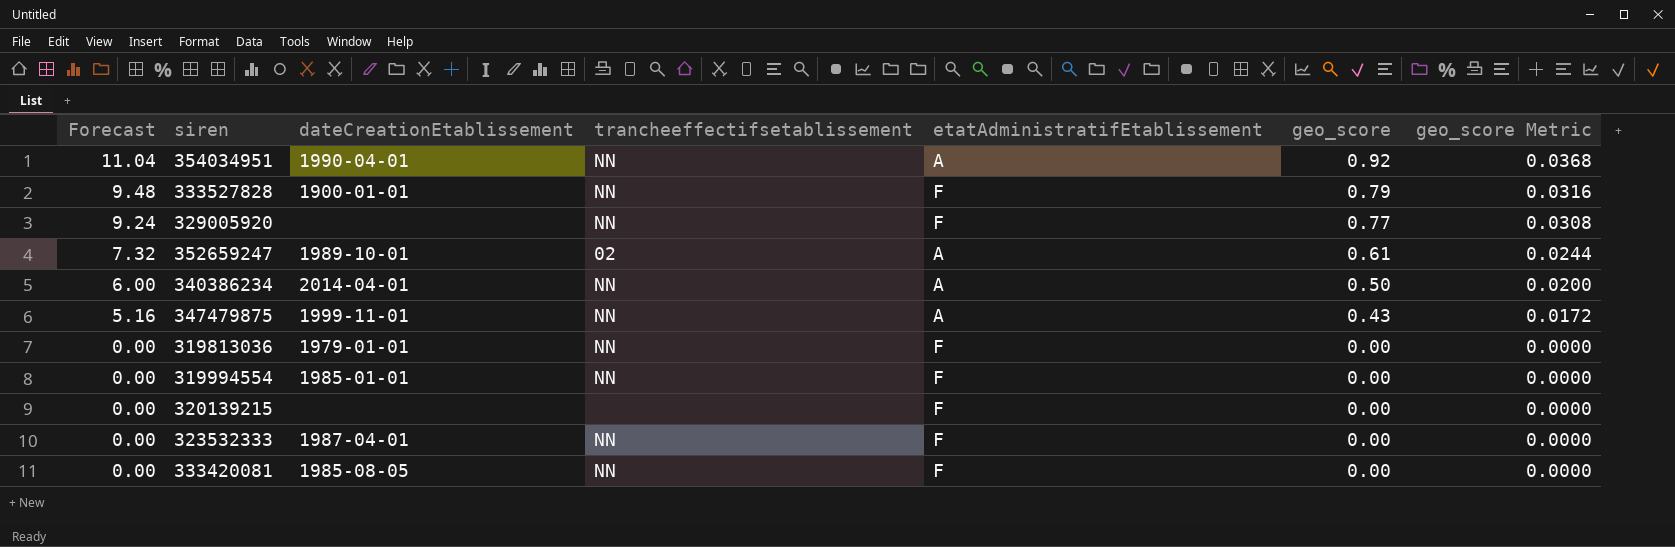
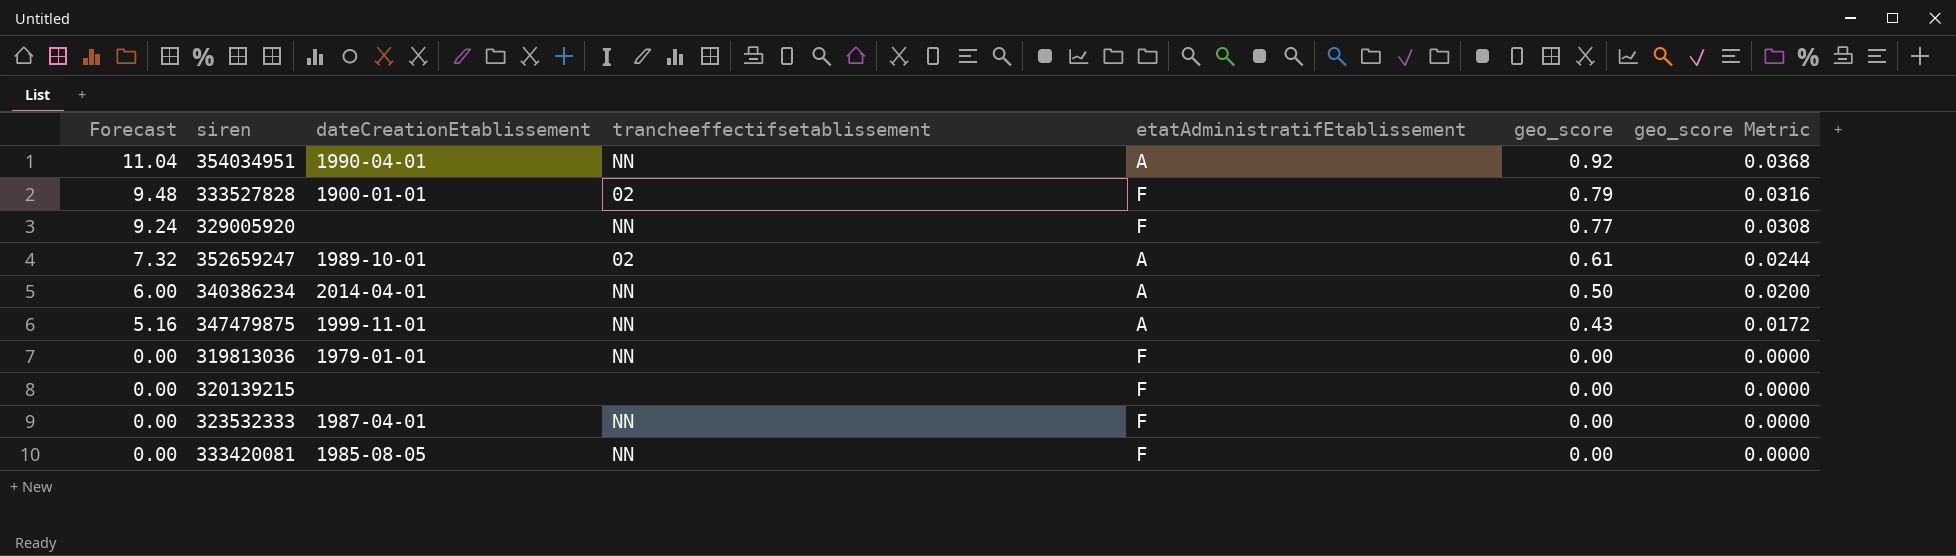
row 319994554: 0.00 | 1985-01-01 | NN | F | 0.00 | 0.0000 -> none
333527828 | trancheeffectifsetablissement: NN -> 02

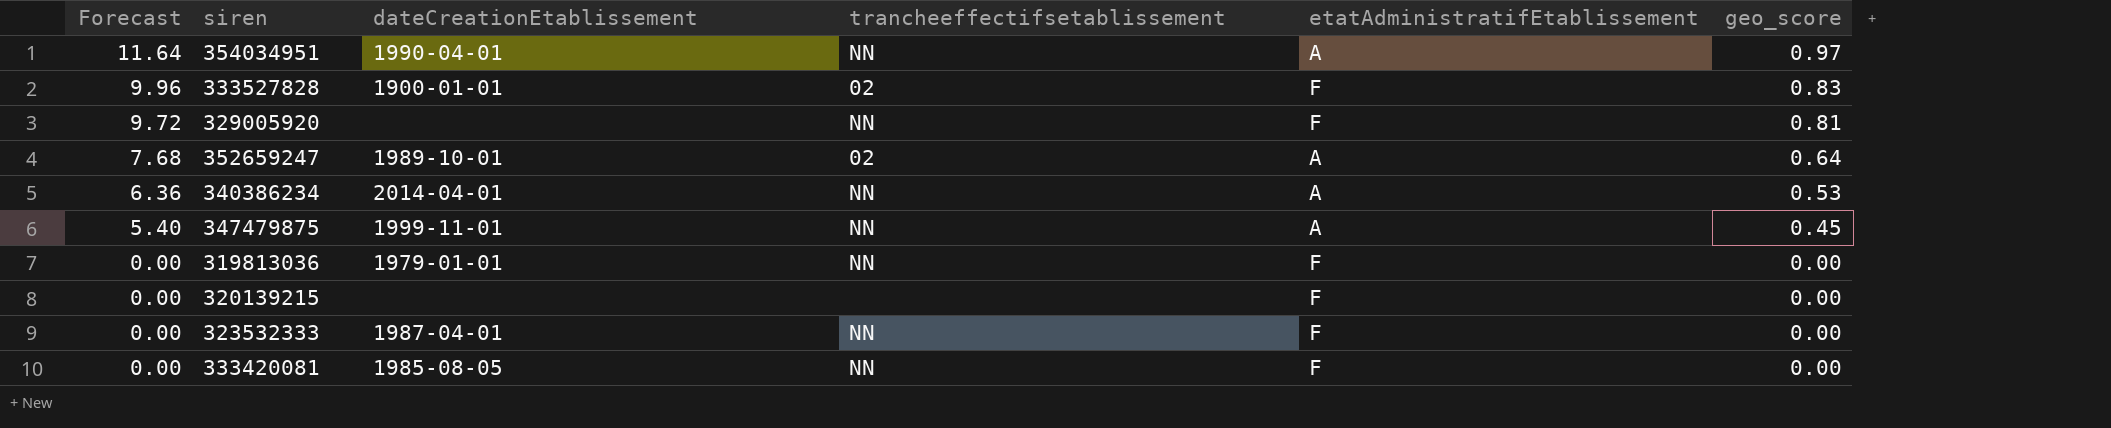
column geo_score Metric | formula: [geo_score] * 0.04 -> none
354034951 | Forecast: 11.04 -> 11.64
354034951 | geo_score: 0.92 -> 0.97
333527828 | Forecast: 9.48 -> 9.96
333527828 | geo_score: 0.79 -> 0.83
329005920 | Forecast: 9.24 -> 9.72
329005920 | geo_score: 0.77 -> 0.81
352659247 | Forecast: 7.32 -> 7.68
352659247 | geo_score: 0.61 -> 0.64
340386234 | Forecast: 6.00 -> 6.36
340386234 | geo_score: 0.50 -> 0.53
347479875 | Forecast: 5.16 -> 5.40
347479875 | geo_score: 0.43 -> 0.45

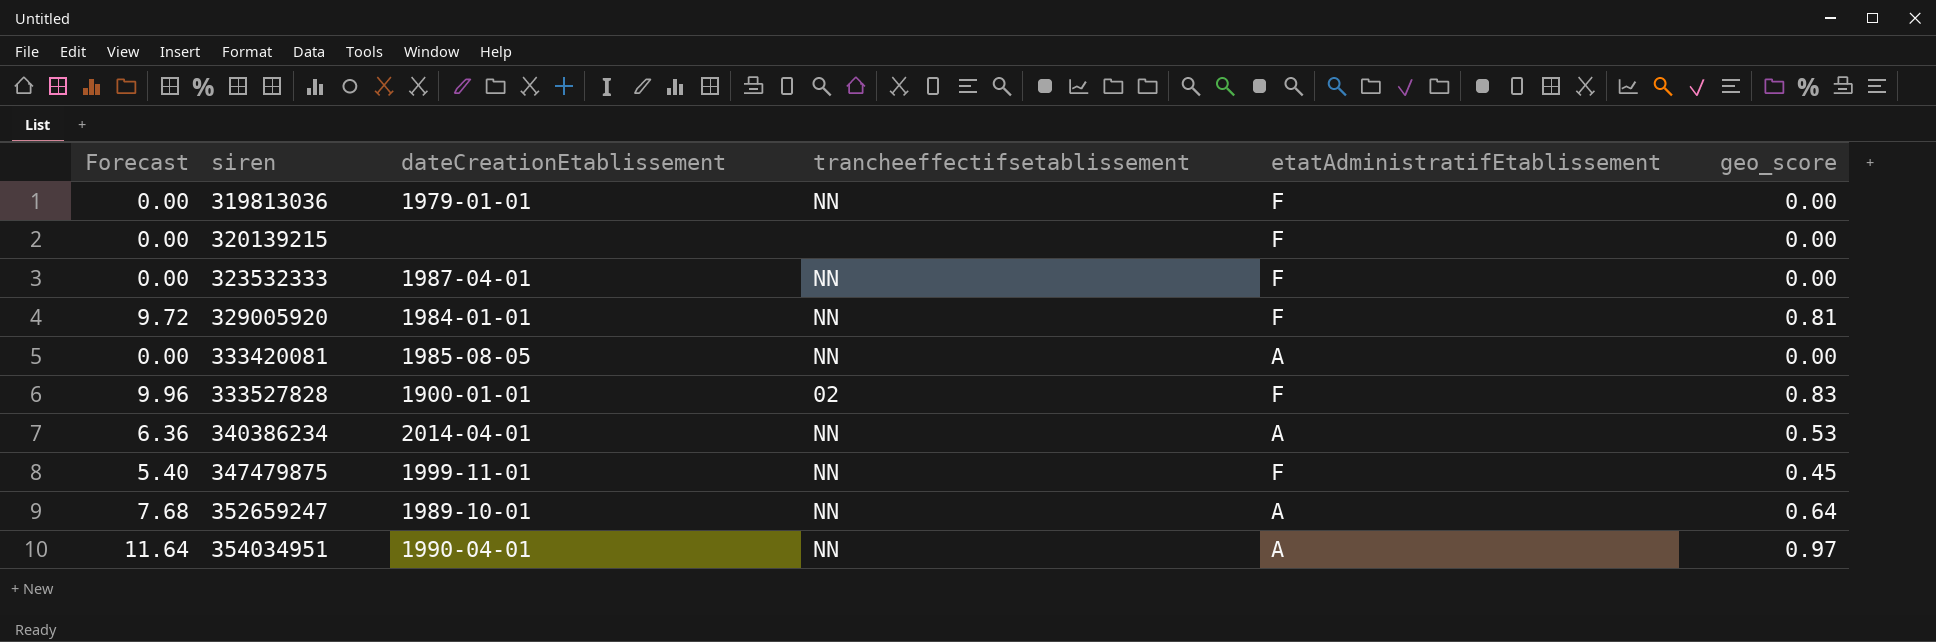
row order: Forecast descending -> siren ascending
329005920 | dateCreationEtablissement: none -> 1984-01-01
333420081 | etatAdministratifEtablissement: F -> A
347479875 | etatAdministratifEtablissement: A -> F
352659247 | trancheeffectifsetablissement: 02 -> NN

